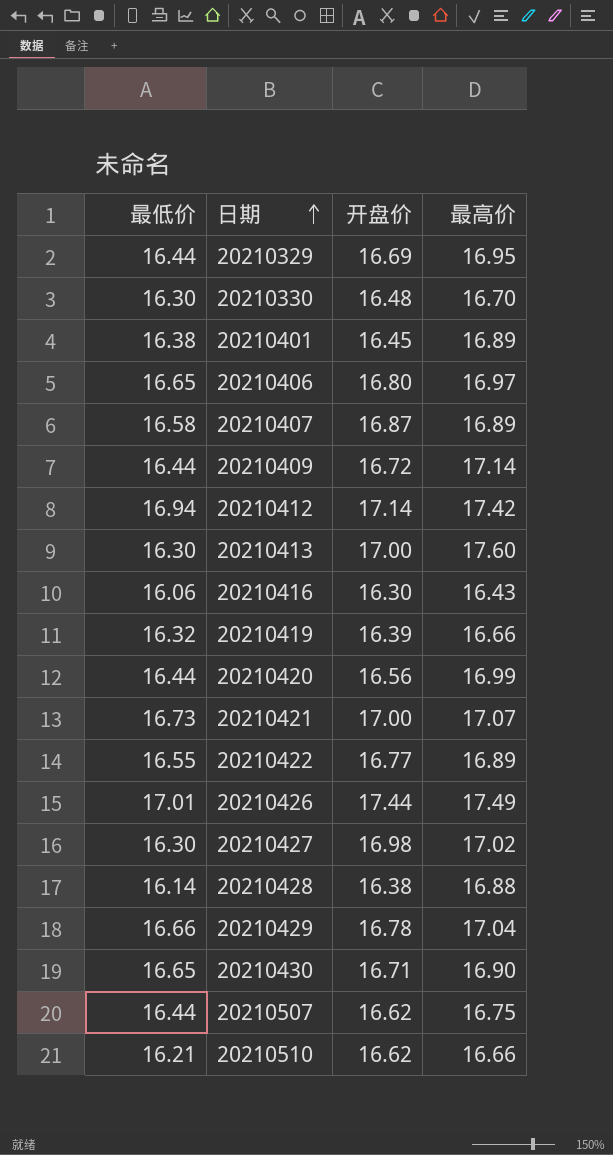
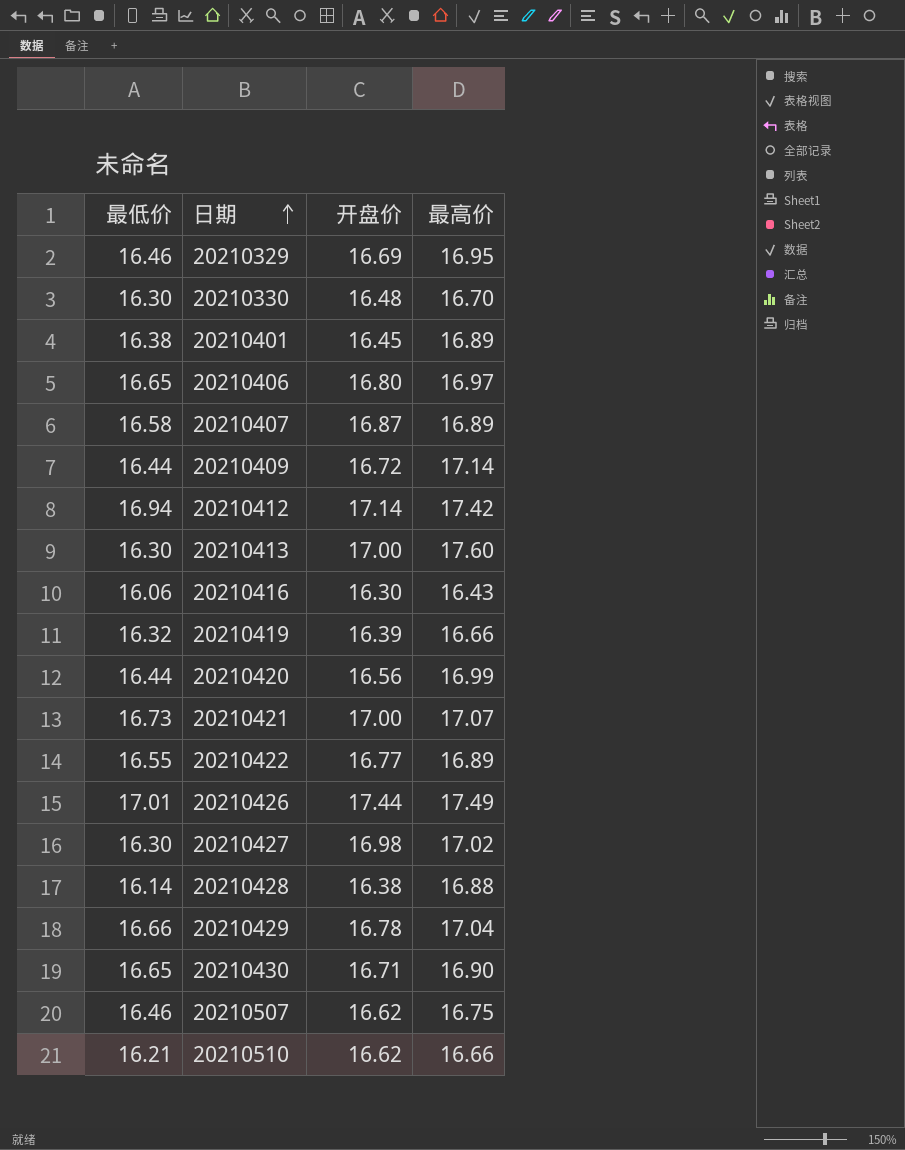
20210329 | 最低价: 16.44 -> 16.46
20210507 | 最低价: 16.44 -> 16.46

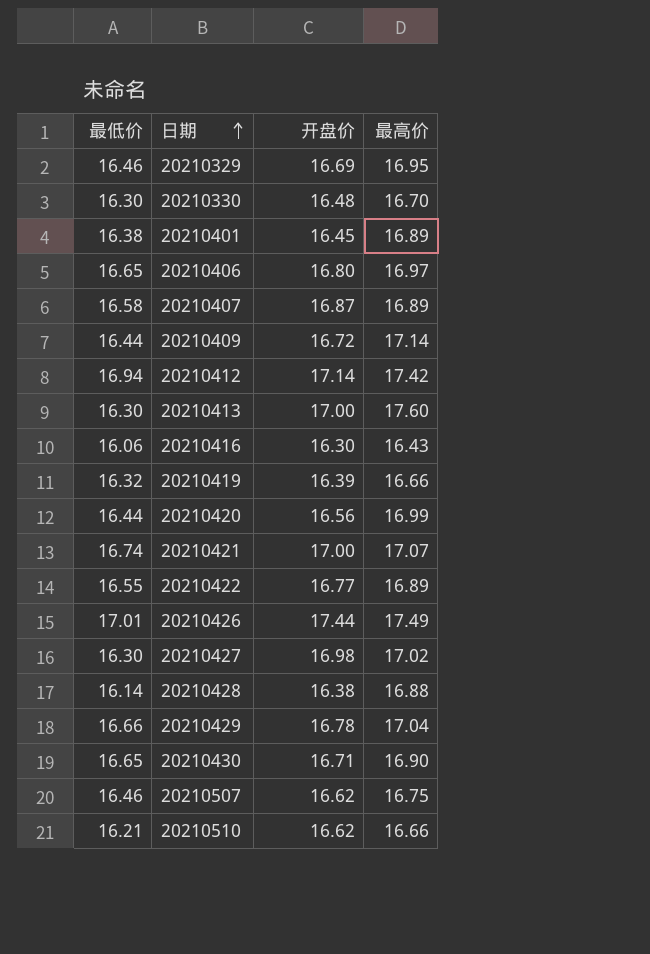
20210421 | 最低价: 16.73 -> 16.74

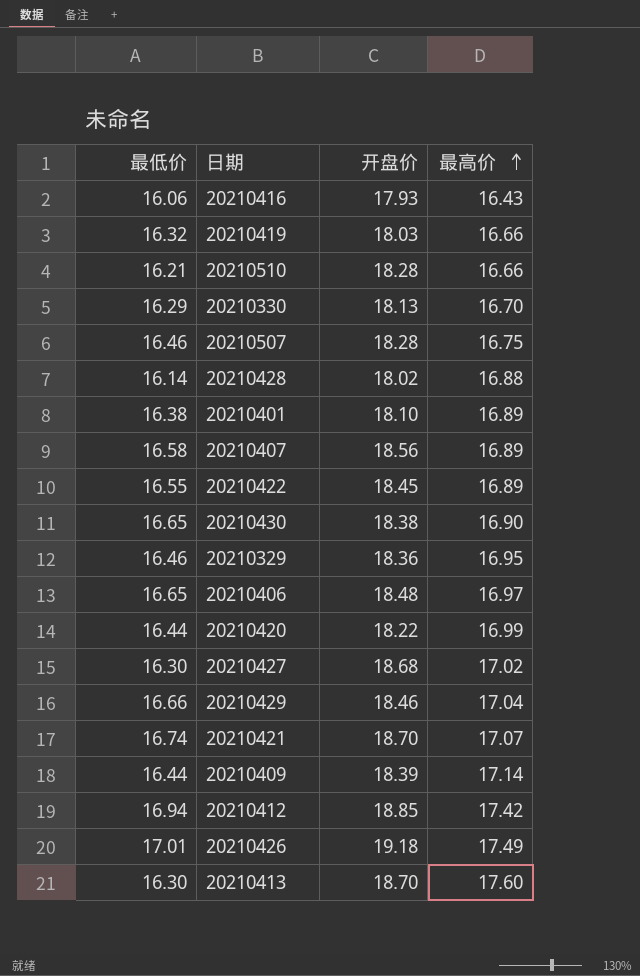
row order: 日期 ascending -> 最高价 ascending
20210416 | 开盘价: 16.30 -> 17.93
20210419 | 开盘价: 16.39 -> 18.03
20210510 | 开盘价: 16.62 -> 18.28
20210330 | 最低价: 16.30 -> 16.29
20210330 | 开盘价: 16.48 -> 18.13
20210507 | 开盘价: 16.62 -> 18.28
20210428 | 开盘价: 16.38 -> 18.02
20210401 | 开盘价: 16.45 -> 18.10
20210407 | 开盘价: 16.87 -> 18.56
20210422 | 开盘价: 16.77 -> 18.45
20210430 | 开盘价: 16.71 -> 18.38
20210329 | 开盘价: 16.69 -> 18.36
20210406 | 开盘价: 16.80 -> 18.48
20210420 | 开盘价: 16.56 -> 18.22
20210427 | 开盘价: 16.98 -> 18.68
20210429 | 开盘价: 16.78 -> 18.46
20210421 | 开盘价: 17.00 -> 18.70
20210409 | 开盘价: 16.72 -> 18.39
20210412 | 开盘价: 17.14 -> 18.85
20210426 | 开盘价: 17.44 -> 19.18
20210413 | 开盘价: 17.00 -> 18.70

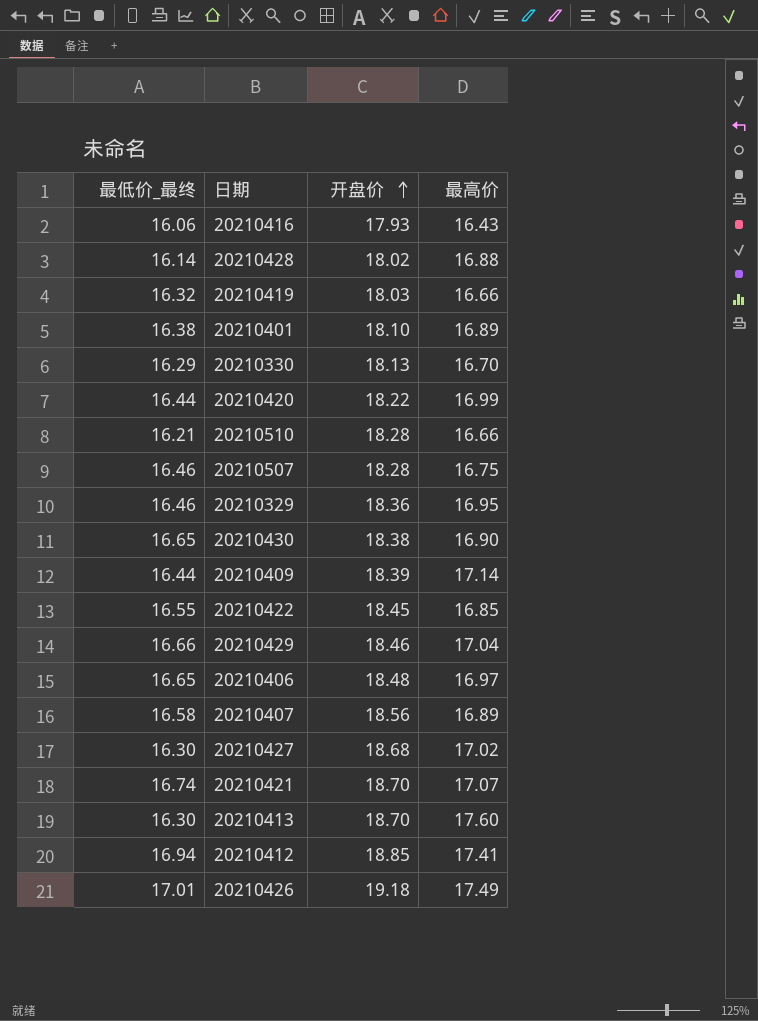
row order: 最高价 ascending -> 开盘价 ascending
column name: 最低价 -> 最低价_最终
20210422 | 最高价: 16.89 -> 16.85
20210412 | 最高价: 17.42 -> 17.41

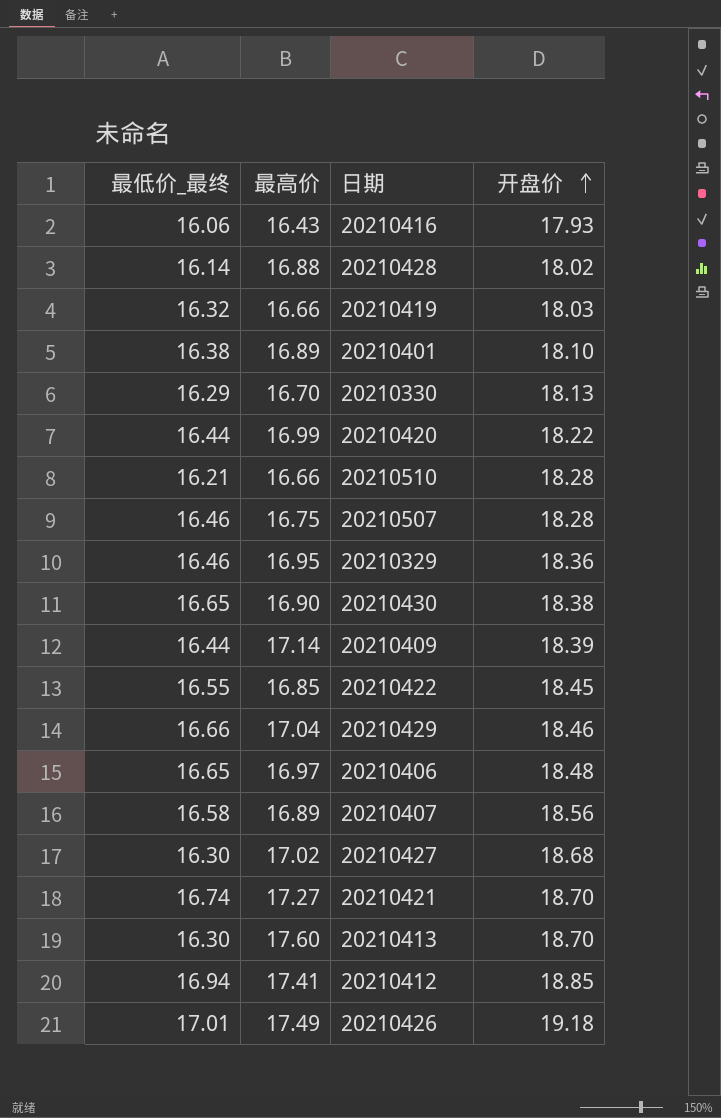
column 最高价 | position: 4 -> 2
20210421 | 最高价: 17.07 -> 17.27

